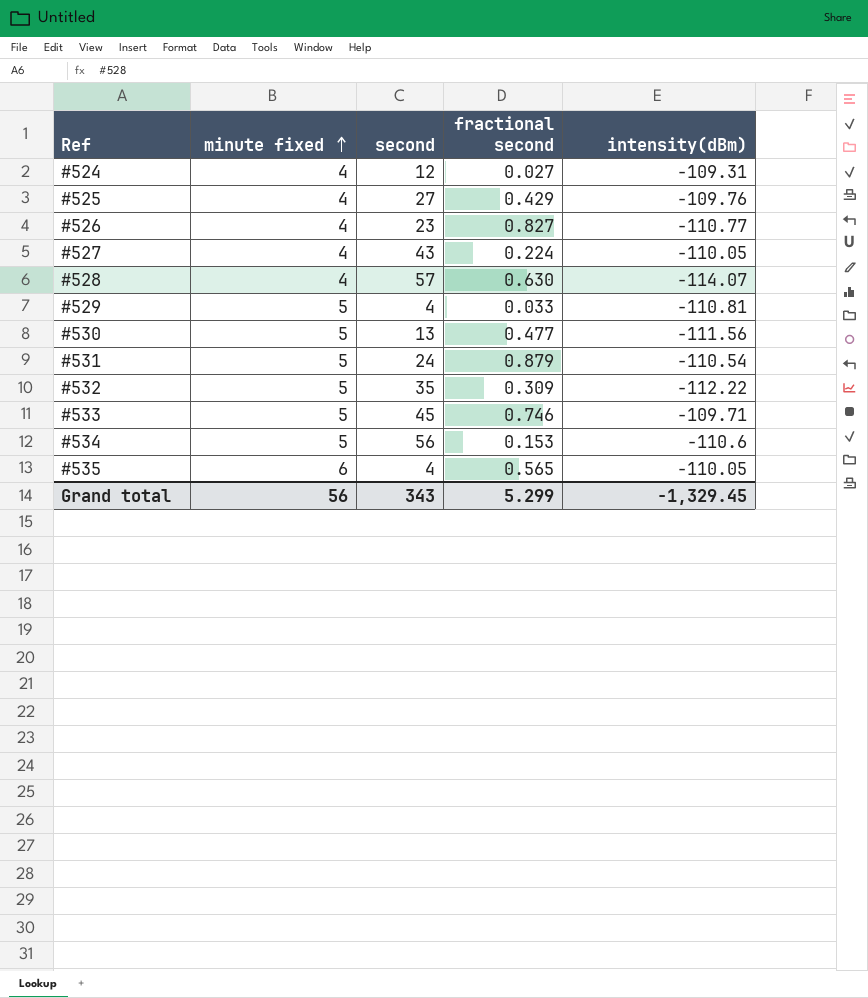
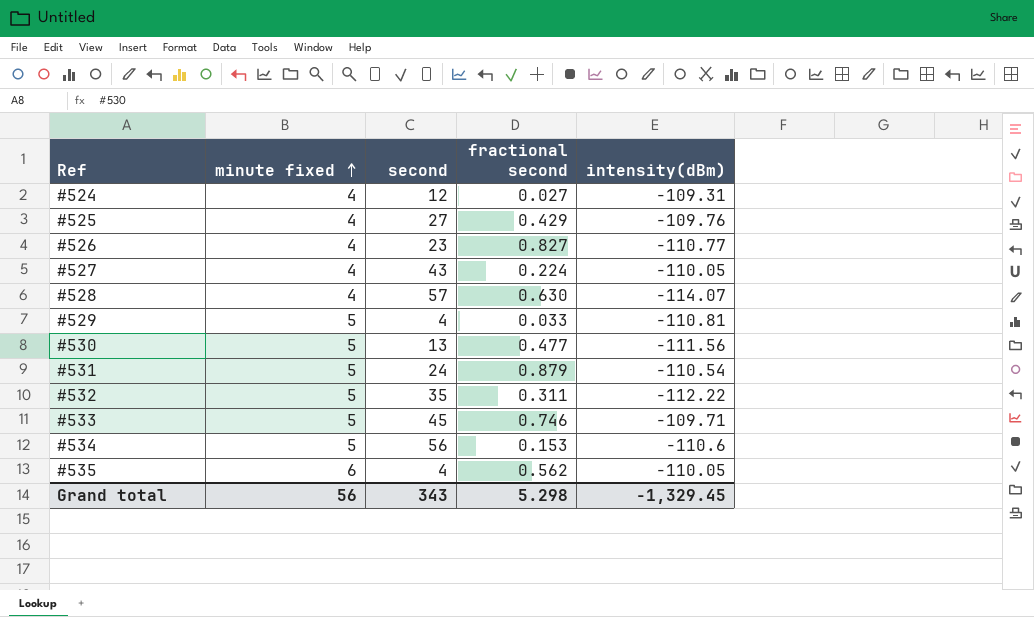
#532 | fractional second: 0.309 -> 0.311
#535 | fractional second: 0.565 -> 0.562
Grand total | fractional second: 5.299 -> 5.298

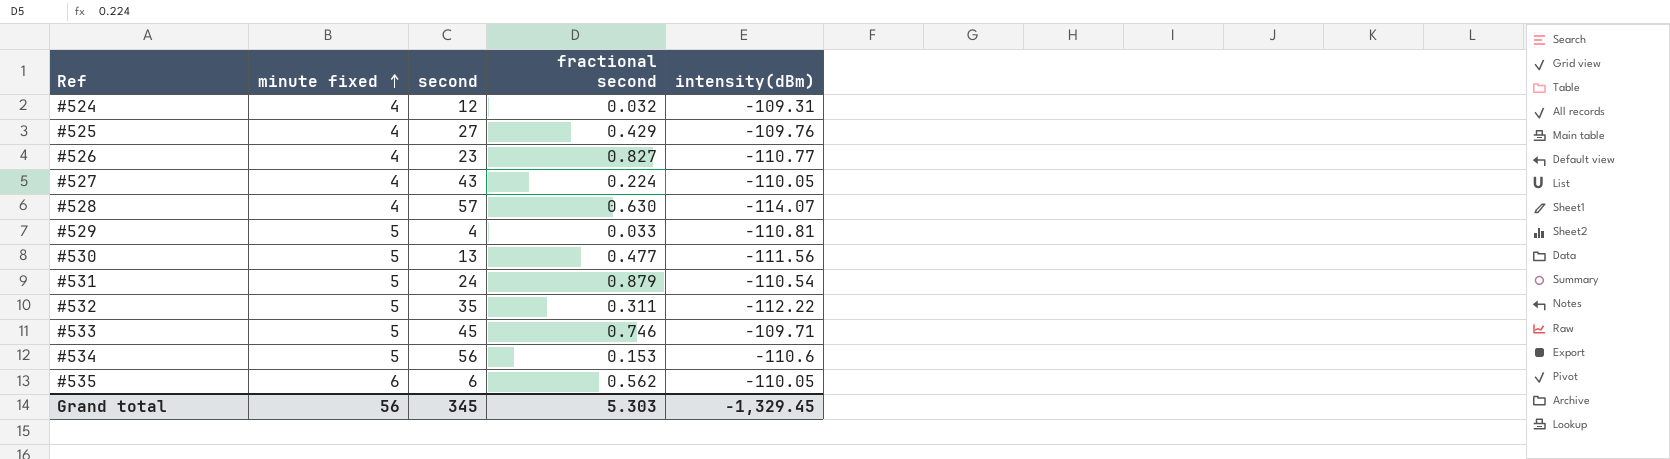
#524 | fractional second: 0.027 -> 0.032
#535 | second: 4 -> 6
Grand total | second: 343 -> 345
Grand total | fractional second: 5.298 -> 5.303

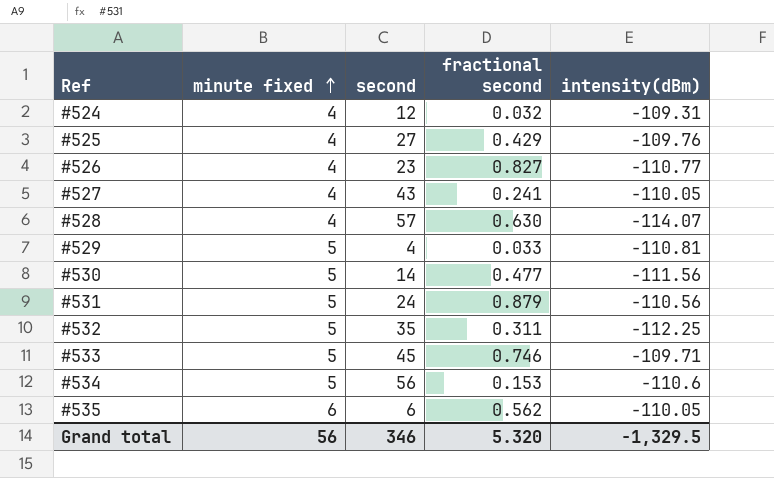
#527 | fractional second: 0.224 -> 0.241
#530 | second: 13 -> 14
#531 | intensity(dBm): -110.54 -> -110.56
#532 | intensity(dBm): -112.22 -> -112.25
Grand total | second: 345 -> 346
Grand total | fractional second: 5.303 -> 5.320
Grand total | intensity(dBm): -1,329.45 -> -1,329.5

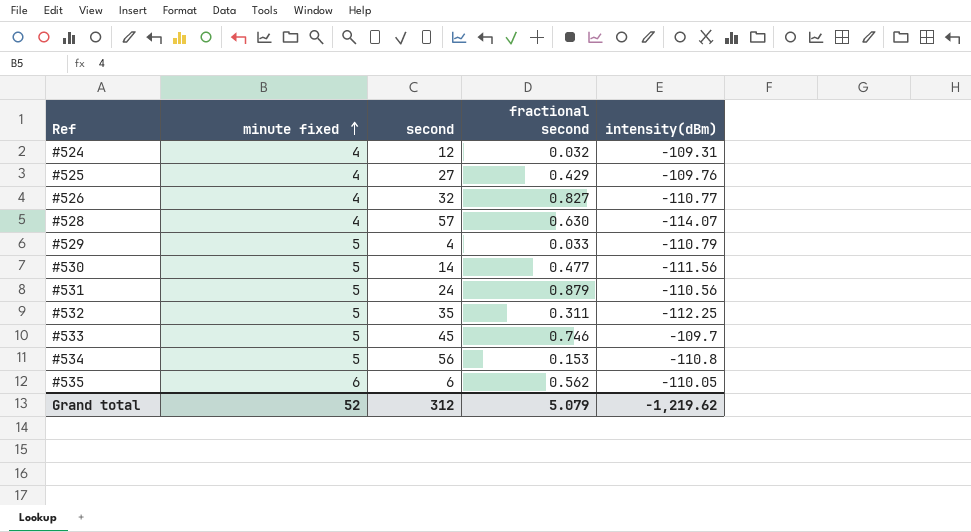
row #527: 4 | 43 | 0.241 | -110.05 -> none
#526 | second: 23 -> 32
#529 | intensity(dBm): -110.81 -> -110.79
#533 | intensity(dBm): -109.71 -> -109.7
#534 | intensity(dBm): -110.6 -> -110.8
Grand total | minute fixed: 56 -> 52
Grand total | second: 346 -> 312
Grand total | fractional second: 5.320 -> 5.079
Grand total | intensity(dBm): -1,329.5 -> -1,219.62

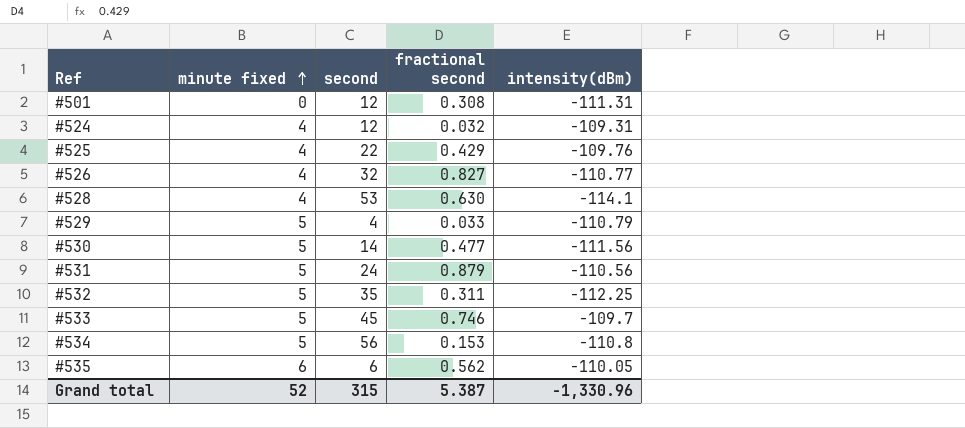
row #501: none -> 0 | 12 | 0.308 | -111.31
#525 | second: 27 -> 22
#528 | second: 57 -> 53
#528 | intensity(dBm): -114.07 -> -114.1
Grand total | second: 312 -> 315
Grand total | fractional second: 5.079 -> 5.387
Grand total | intensity(dBm): -1,219.62 -> -1,330.96

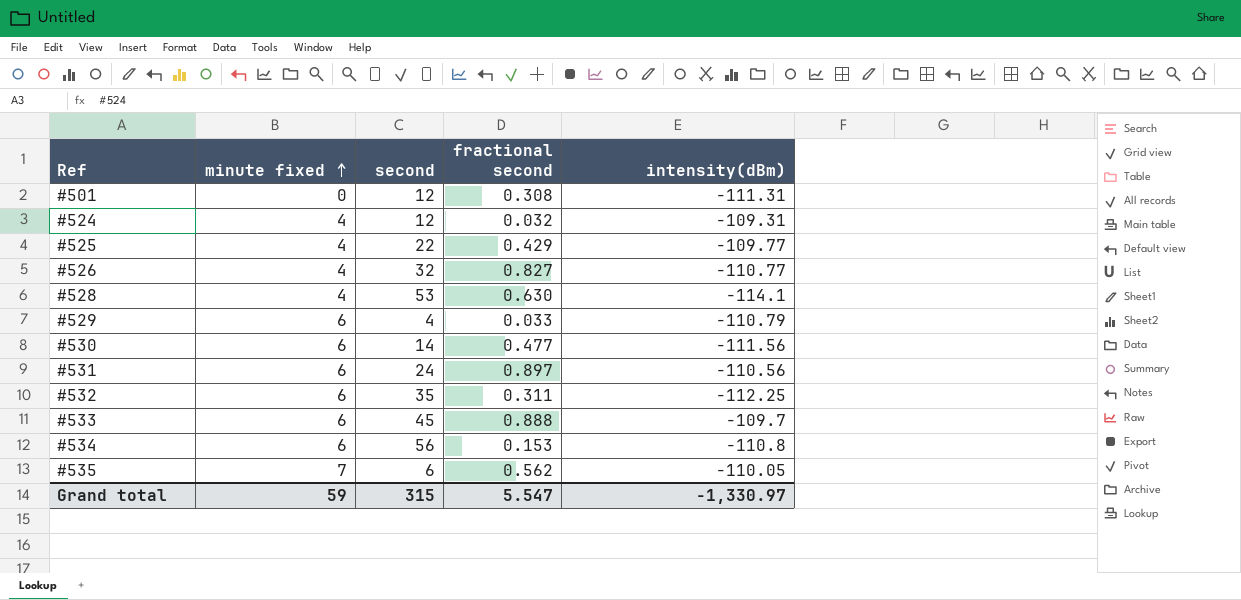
#525 | intensity(dBm): -109.76 -> -109.77
#529 | minute fixed: 5 -> 6
#530 | minute fixed: 5 -> 6
#531 | minute fixed: 5 -> 6
#531 | fractional second: 0.879 -> 0.897
#532 | minute fixed: 5 -> 6
#533 | minute fixed: 5 -> 6
#533 | fractional second: 0.746 -> 0.888
#534 | minute fixed: 5 -> 6
#535 | minute fixed: 6 -> 7
Grand total | minute fixed: 52 -> 59
Grand total | fractional second: 5.387 -> 5.547
Grand total | intensity(dBm): -1,330.96 -> -1,330.97

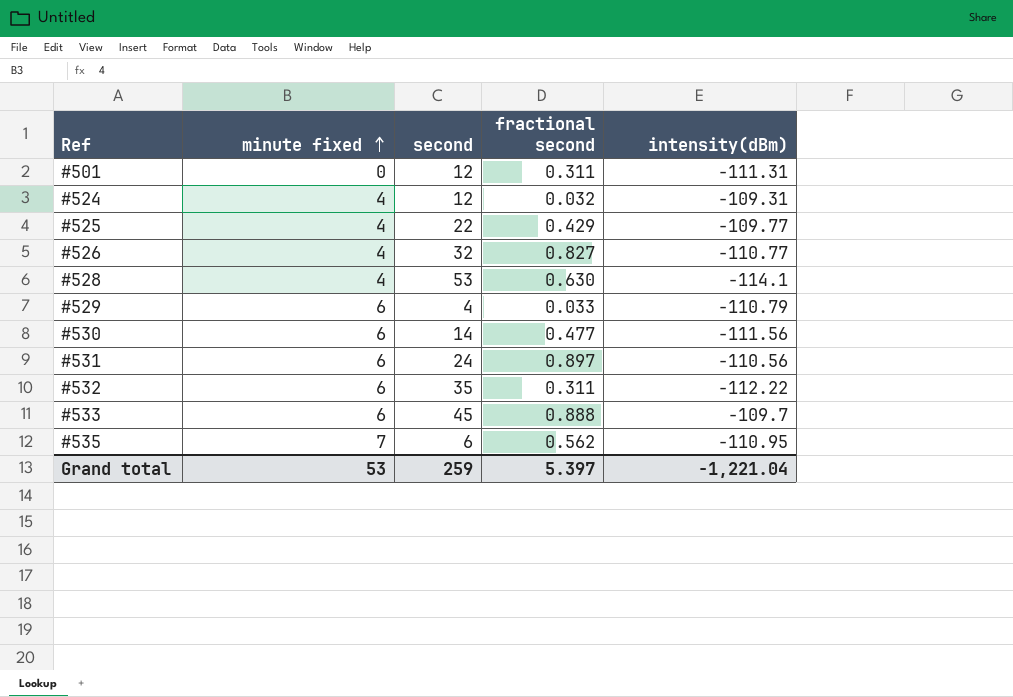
row #534: 6 | 56 | 0.153 | -110.8 -> none
#501 | fractional second: 0.308 -> 0.311
#532 | intensity(dBm): -112.25 -> -112.22
#535 | intensity(dBm): -110.05 -> -110.95
Grand total | minute fixed: 59 -> 53
Grand total | second: 315 -> 259
Grand total | fractional second: 5.547 -> 5.397
Grand total | intensity(dBm): -1,330.97 -> -1,221.04

